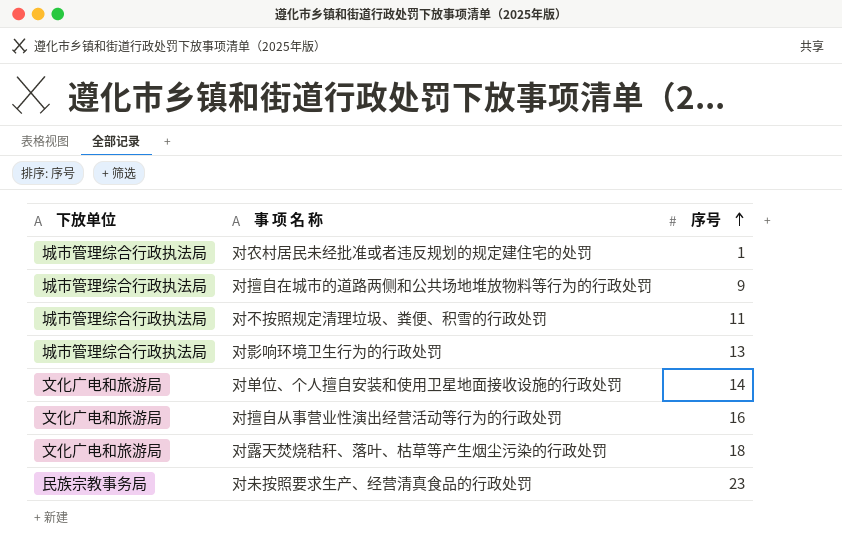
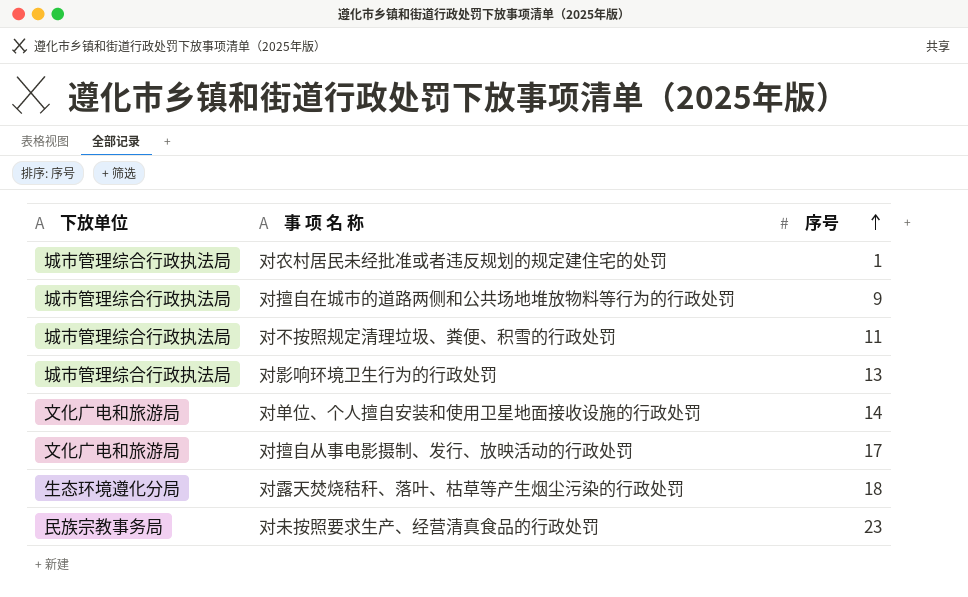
row 对擅自从事营业性演出经营活动等行为的行政处罚: 文化广电和旅游局 | 16 -> none
row 对擅自从事电影摄制、发行、放映活动的行政处罚: none -> 文化广电和旅游局 | 17
对露天焚烧秸秆、落叶、枯草等产生烟尘污染的行政处罚 | 下放单位: 文化广电和旅游局 -> 生态环境遵化分局

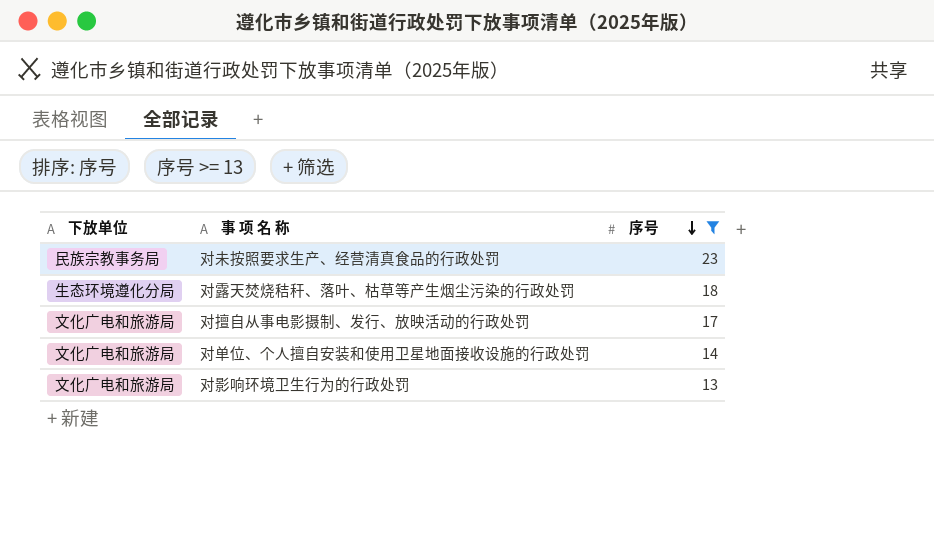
filter: none -> 序号 >= 13
row order: 序号 ascending -> 序号 descending
对影响环境卫生行为的行政处罚 | 下放单位: 城市管理综合行政执法局 -> 文化广电和旅游局

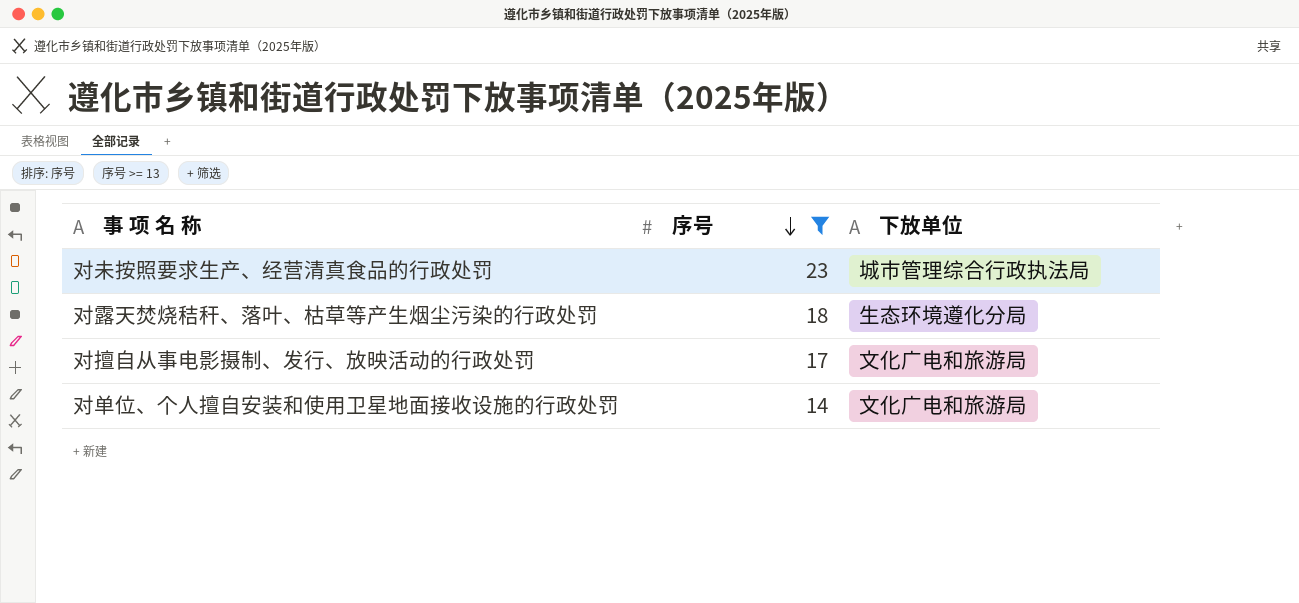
column 下放单位 | position: 1 -> 3
row 对影响环境卫生行为的行政处罚: 文化广电和旅游局 | 13 -> none
对未按照要求生产、经营清真食品的行政处罚 | 下放单位: 民族宗教事务局 -> 城市管理综合行政执法局

